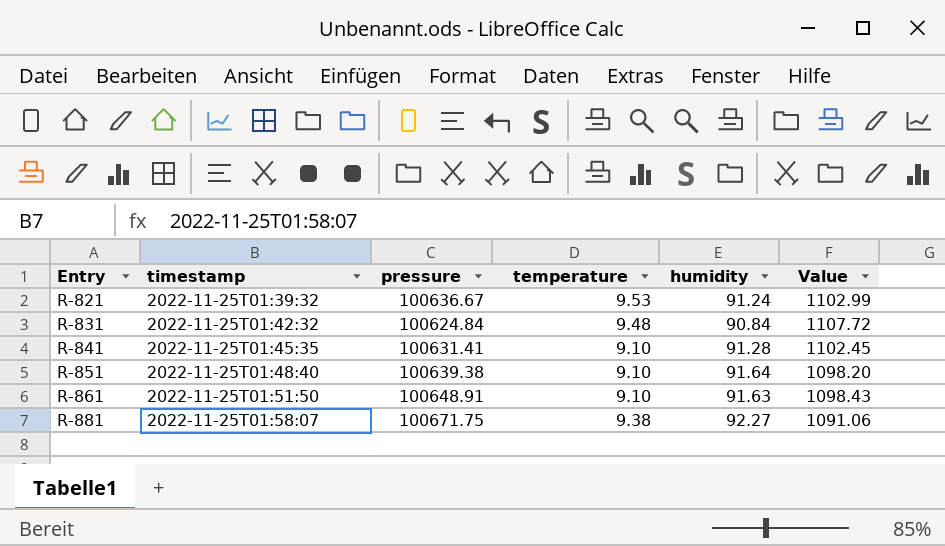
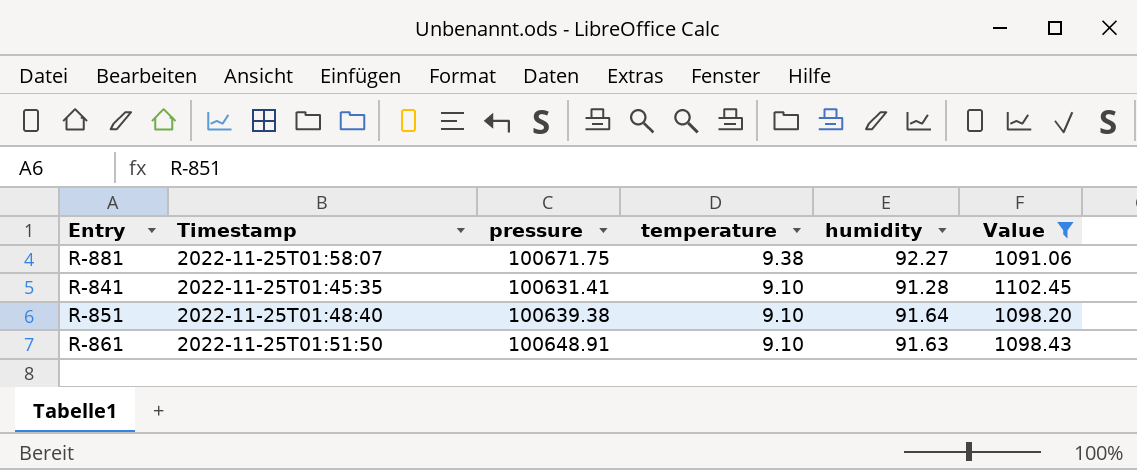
filter: none -> Value <= 1102.45
row order: Entry ascending -> temperature descending
column name: timestamp -> Timestamp

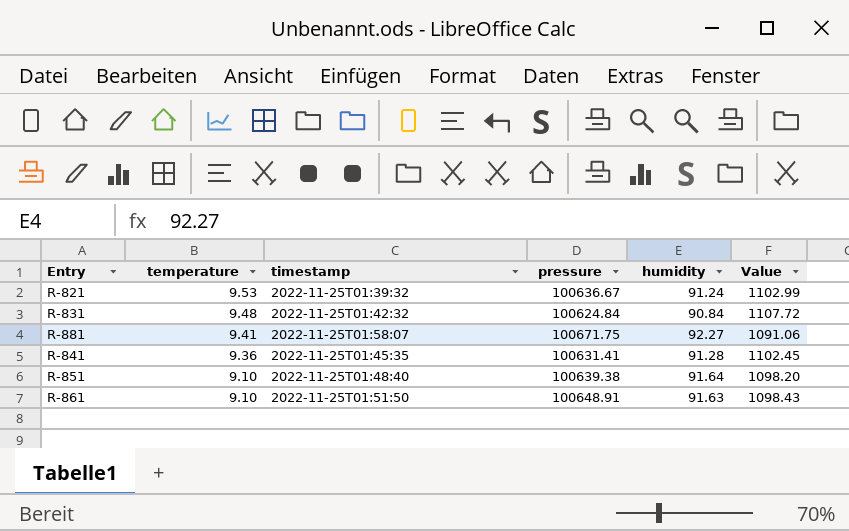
filter: Value <= 1102.45 -> none
column temperature | position: 4 -> 2
column name: Timestamp -> timestamp
R-881 | temperature: 9.38 -> 9.41
R-841 | temperature: 9.10 -> 9.36

